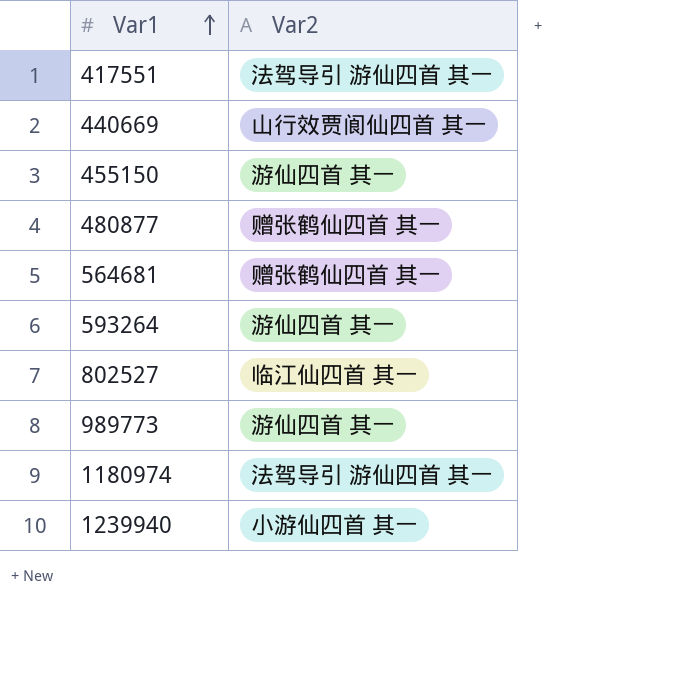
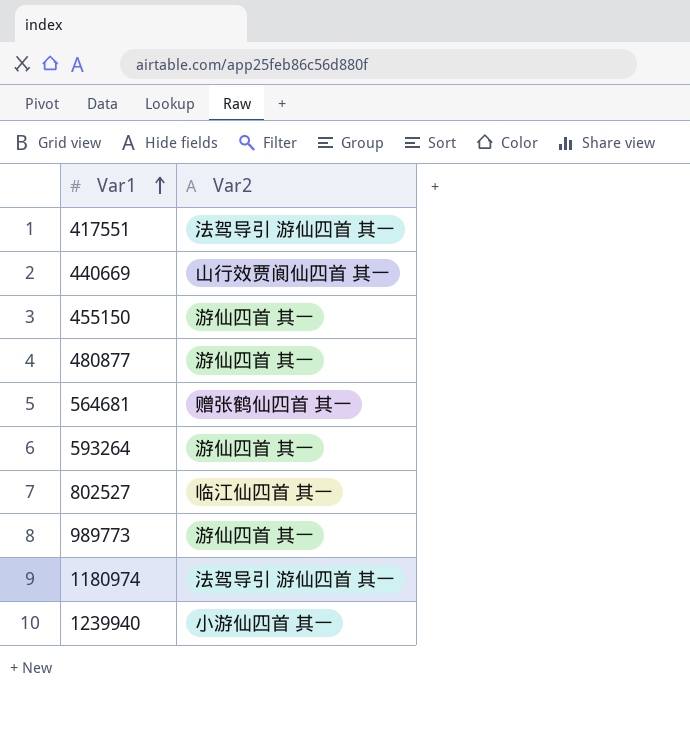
480877 | Var2: 赠张鹤仙四首 其一 -> 游仙四首 其一

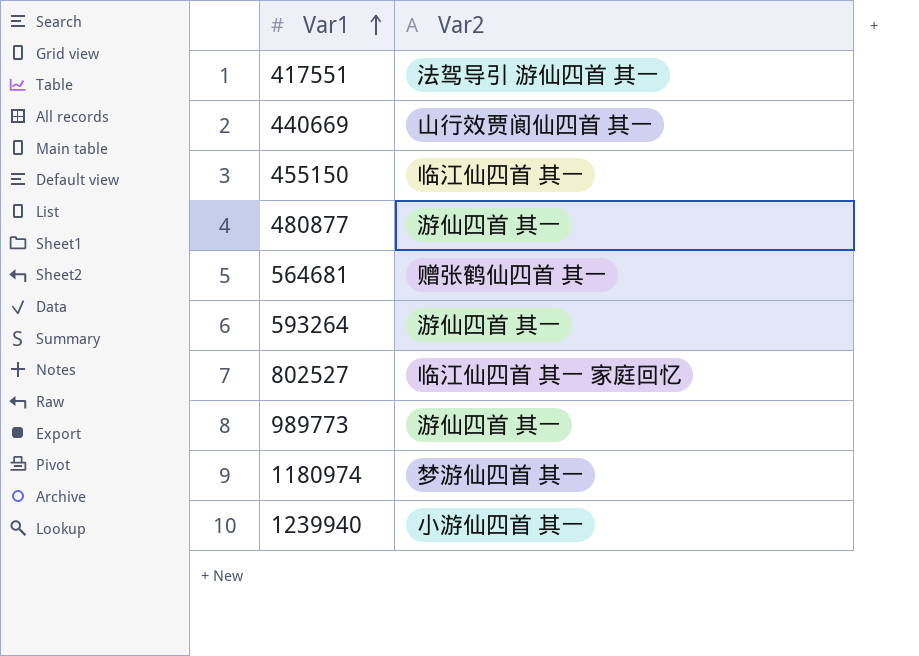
455150 | Var2: 游仙四首 其一 -> 临江仙四首 其一
802527 | Var2: 临江仙四首 其一 -> 临江仙四首 其一 家庭回忆
1180974 | Var2: 法驾导引 游仙四首 其一 -> 梦游仙四首 其一

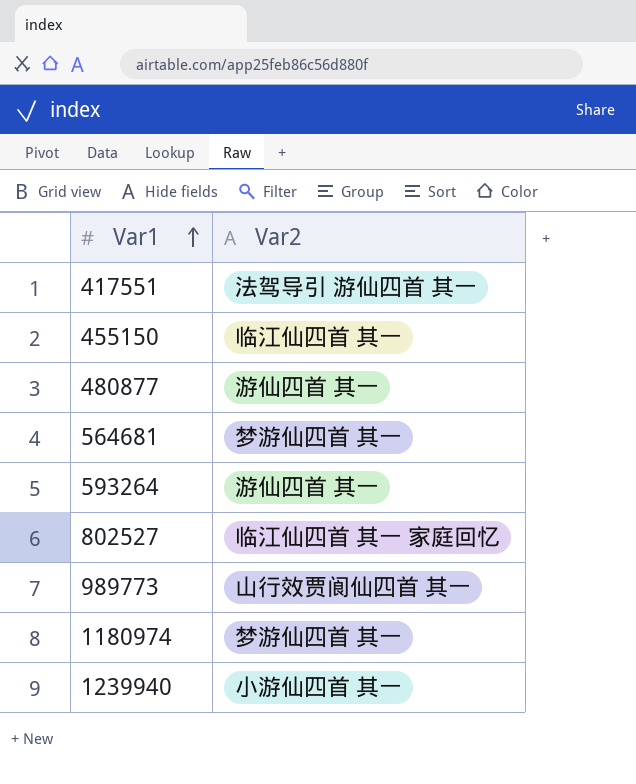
row 440669: 山行效贾阆仙四首 其一 -> none
564681 | Var2: 赠张鹤仙四首 其一 -> 梦游仙四首 其一
989773 | Var2: 游仙四首 其一 -> 山行效贾阆仙四首 其一

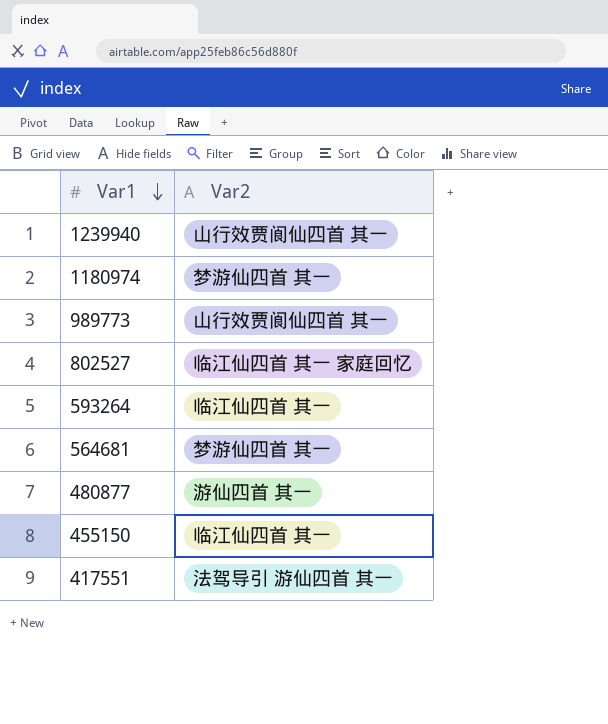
row order: Var1 ascending -> Var1 descending
1239940 | Var2: 小游仙四首 其一 -> 山行效贾阆仙四首 其一
593264 | Var2: 游仙四首 其一 -> 临江仙四首 其一

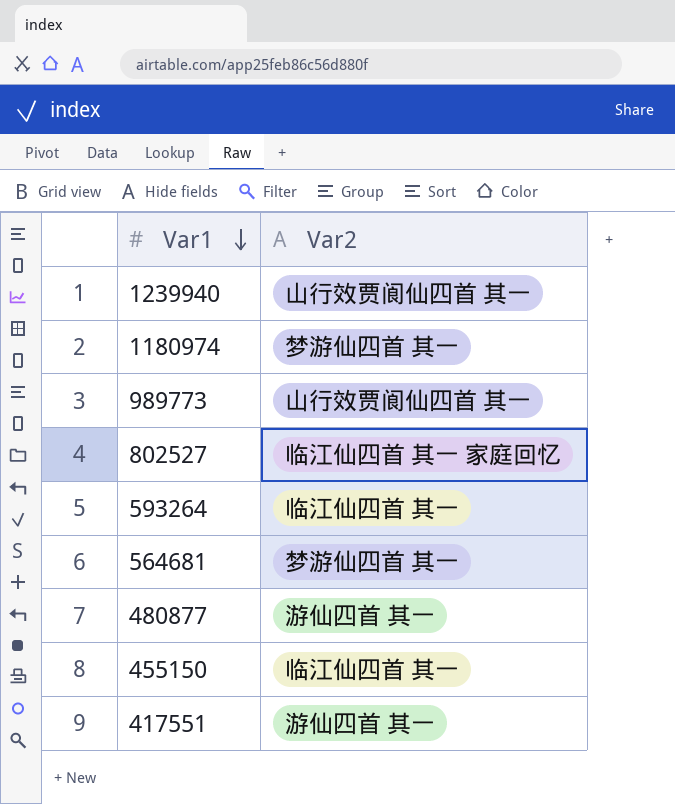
417551 | Var2: 法驾导引 游仙四首 其一 -> 游仙四首 其一

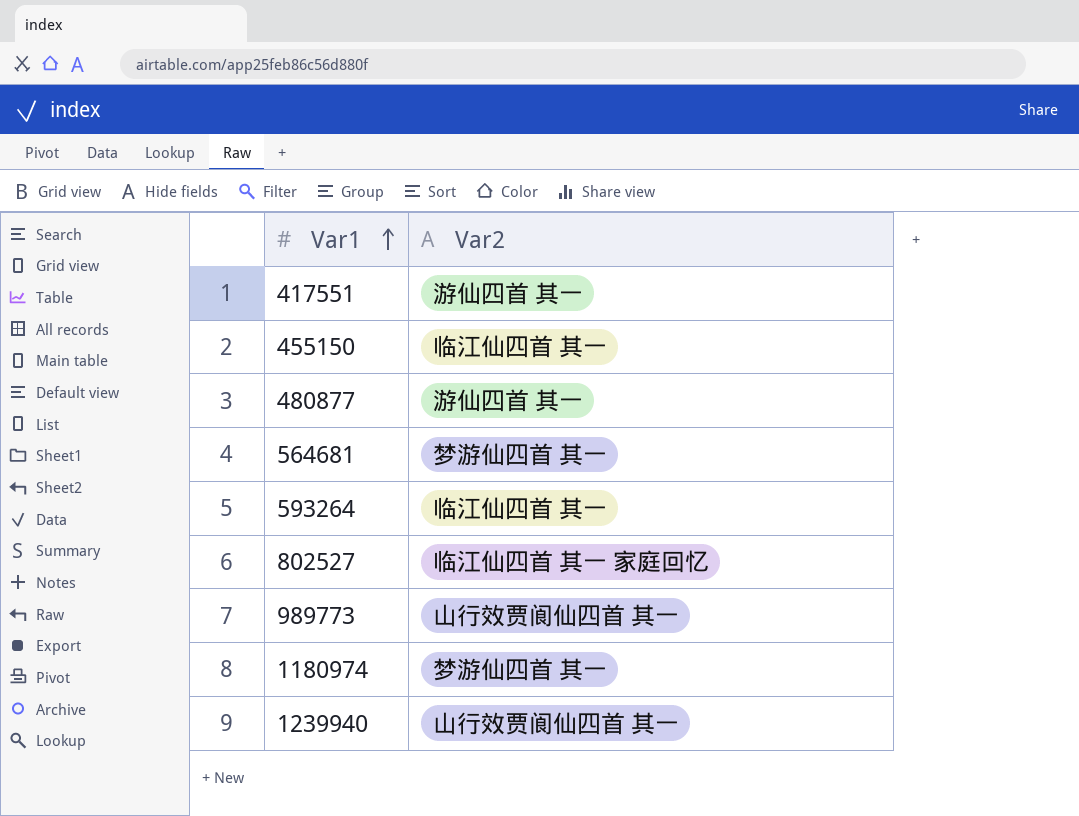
row order: Var1 descending -> Var1 ascending

